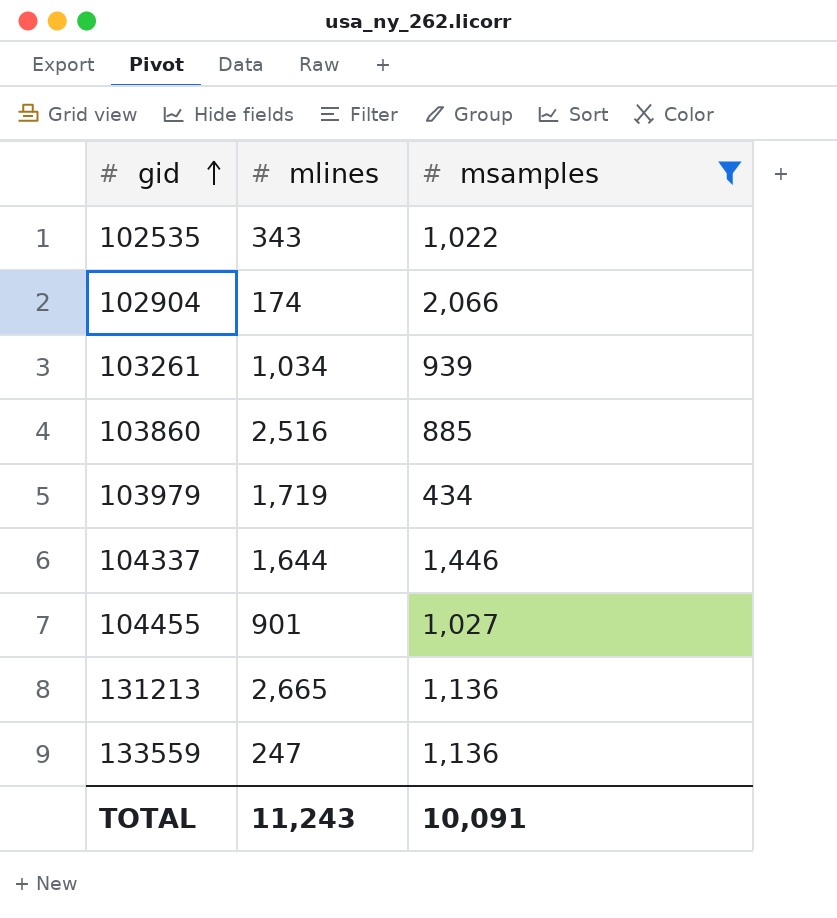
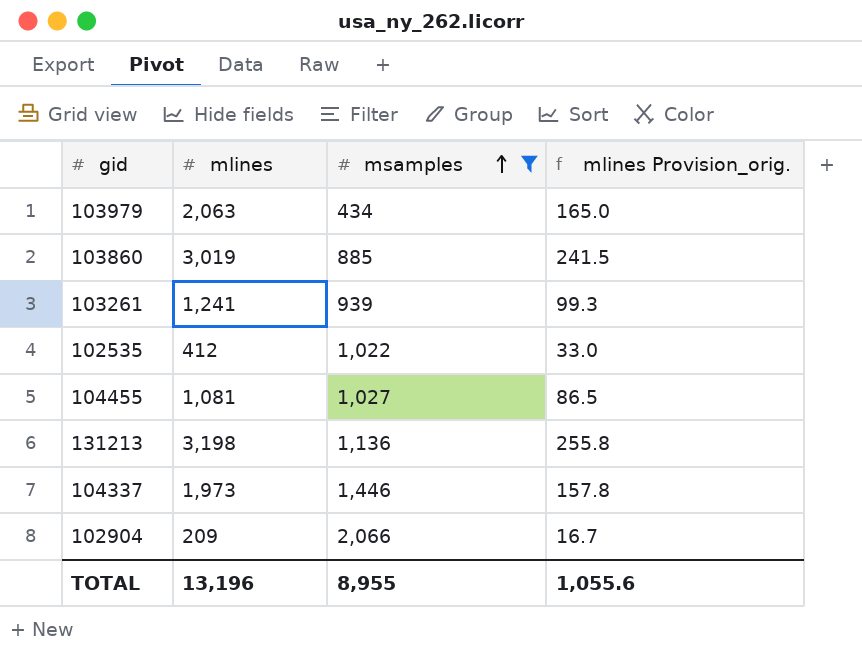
row order: gid ascending -> msamples ascending
column mlines Provision_orig. | formula: none -> [mlines] * 0.08
row 133559: 247 | 1,136 -> none
103979 | mlines: 1,719 -> 2,063
103860 | mlines: 2,516 -> 3,019
103261 | mlines: 1,034 -> 1,241
102535 | mlines: 343 -> 412
104455 | mlines: 901 -> 1,081
131213 | mlines: 2,665 -> 3,198
104337 | mlines: 1,644 -> 1,973
102904 | mlines: 174 -> 209
TOTAL | mlines: 11,243 -> 13,196
TOTAL | msamples: 10,091 -> 8,955

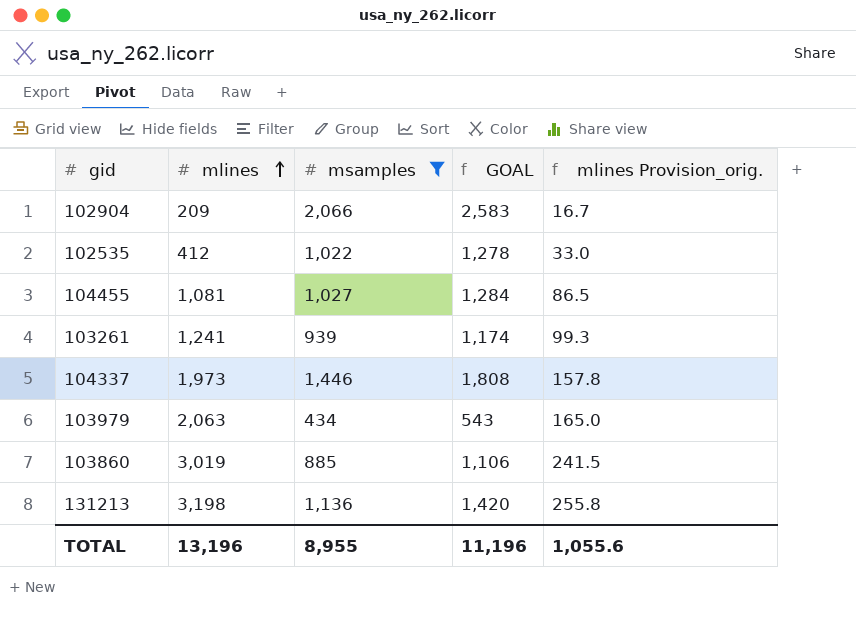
row order: msamples ascending -> mlines ascending
column GOAL | formula: none -> [msamples] * 1.25

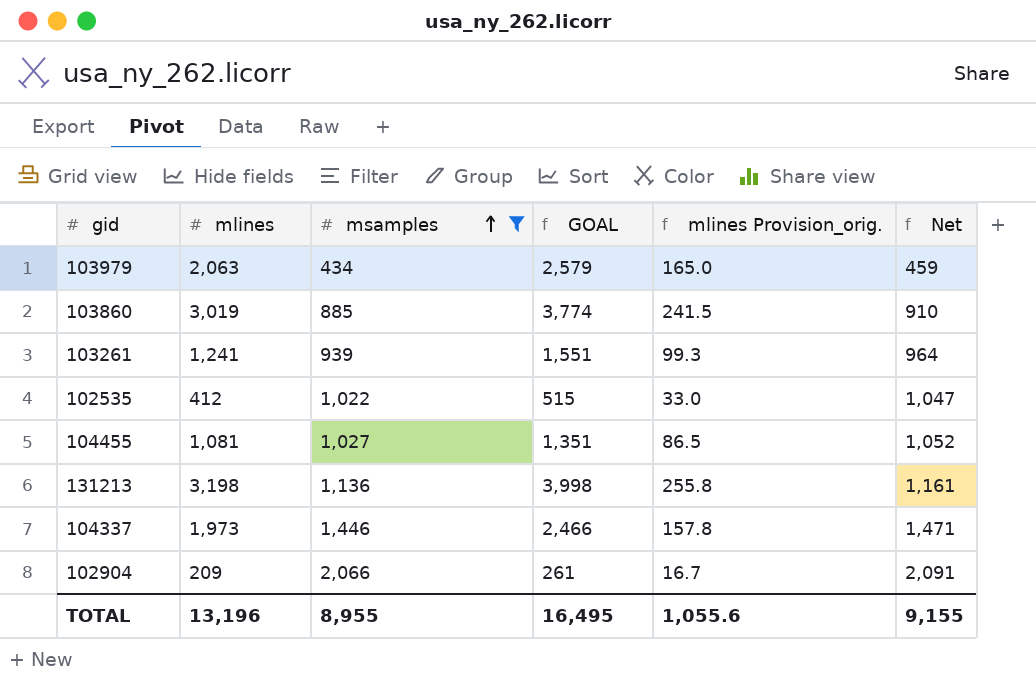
row order: mlines ascending -> msamples ascending
column GOAL | formula: [msamples] * 1.25 -> [mlines] * 1.25
column Net | formula: none -> [msamples] + 25
TOTAL | GOAL: 11,196 -> 16,495

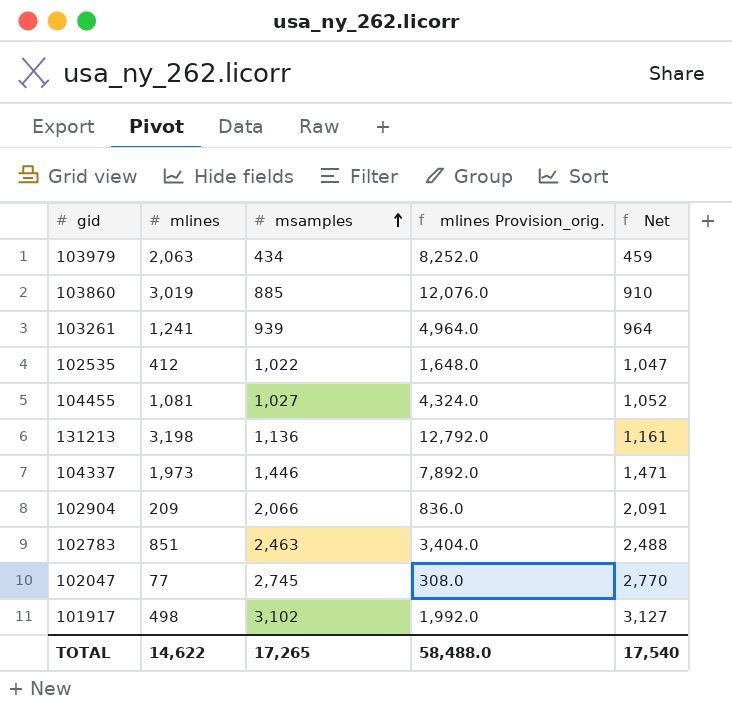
filter: msamples <= 2,066 -> none
column GOAL | formula: [mlines] * 1.25 -> none
column mlines Provision_orig. | formula: [mlines] * 0.08 -> [mlines] * 4
TOTAL | mlines: 13,196 -> 14,622
TOTAL | msamples: 8,955 -> 17,265
TOTAL | mlines Provision_orig.: 1,055.6 -> 58,488.0
TOTAL | Net: 9,155 -> 17,540

